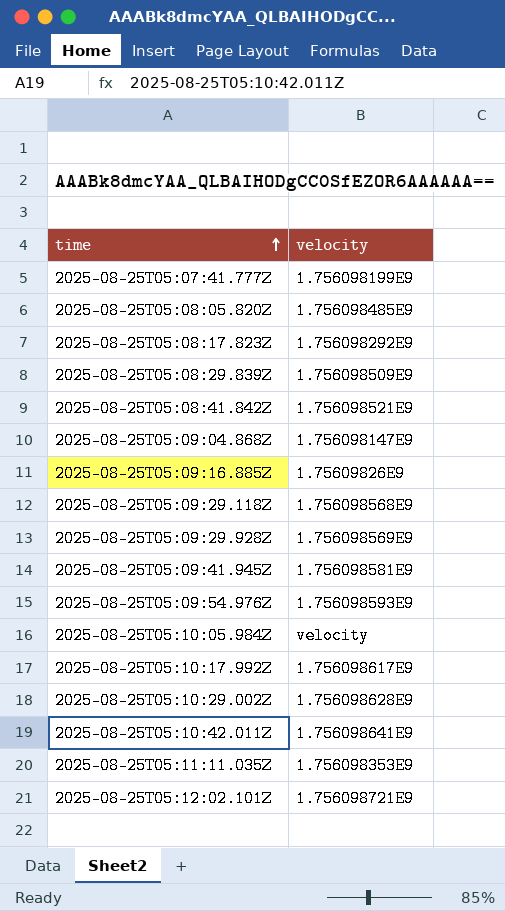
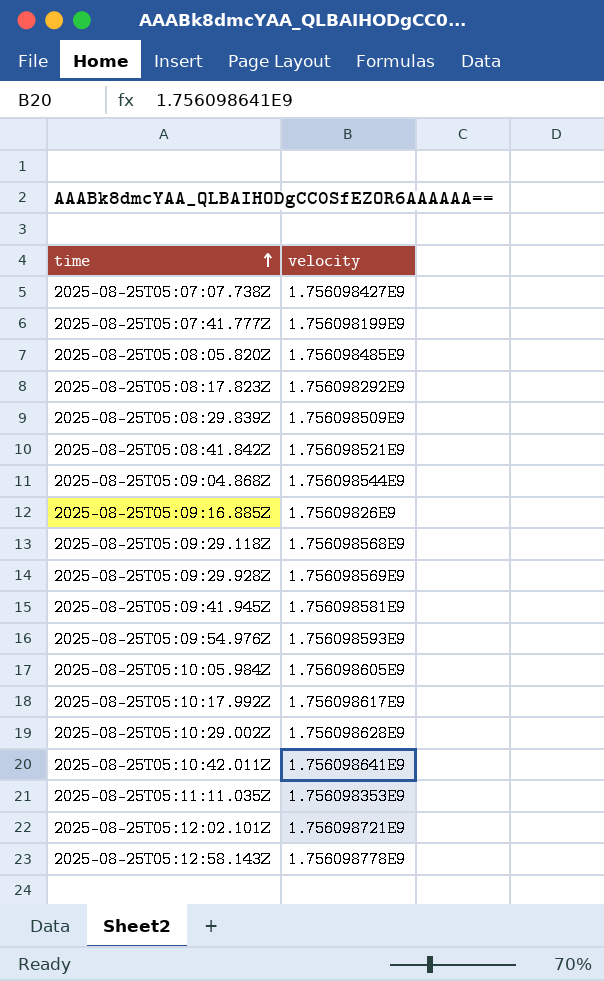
row 2025-08-25T05:07:07.738Z: none -> 1.756098427E9
2025-08-25T05:09:04.868Z | velocity: 1.756098147E9 -> 1.756098544E9
2025-08-25T05:10:05.984Z | velocity: velocity -> 1.756098605E9
row 2025-08-25T05:12:58.143Z: none -> 1.756098778E9

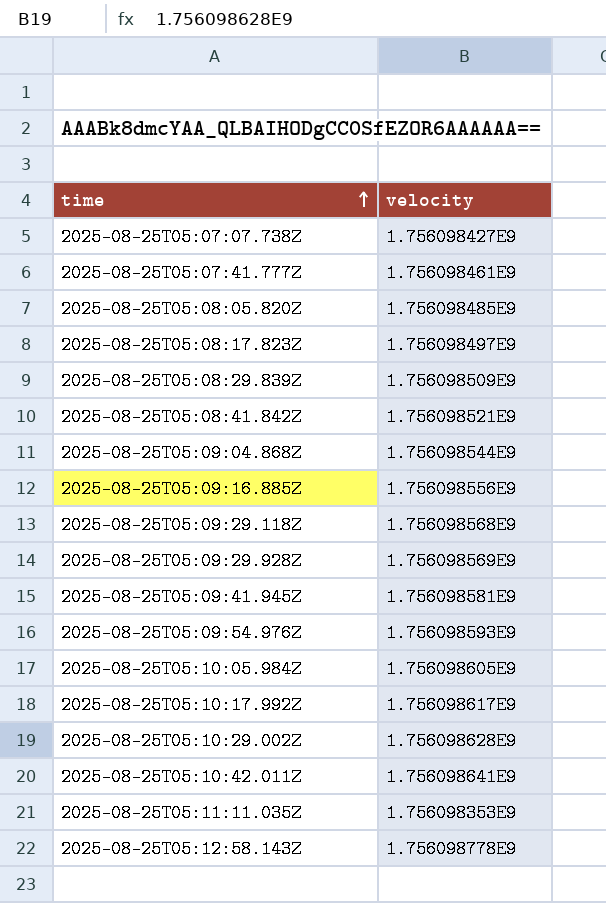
row 2025-08-25T05:12:02.101Z: 1.756098721E9 -> none
2025-08-25T05:07:41.777Z | velocity: 1.756098199E9 -> 1.756098461E9
2025-08-25T05:08:17.823Z | velocity: 1.756098292E9 -> 1.756098497E9
2025-08-25T05:09:16.885Z | velocity: 1.75609826E9 -> 1.756098556E9

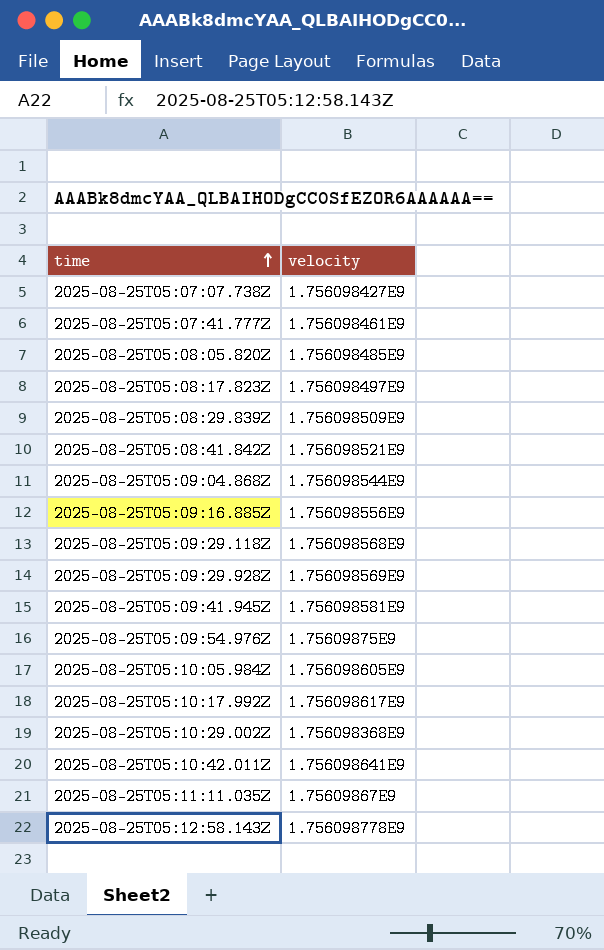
2025-08-25T05:09:54.976Z | velocity: 1.756098593E9 -> 1.75609875E9
2025-08-25T05:10:29.002Z | velocity: 1.756098628E9 -> 1.756098368E9
2025-08-25T05:11:11.035Z | velocity: 1.756098353E9 -> 1.75609867E9

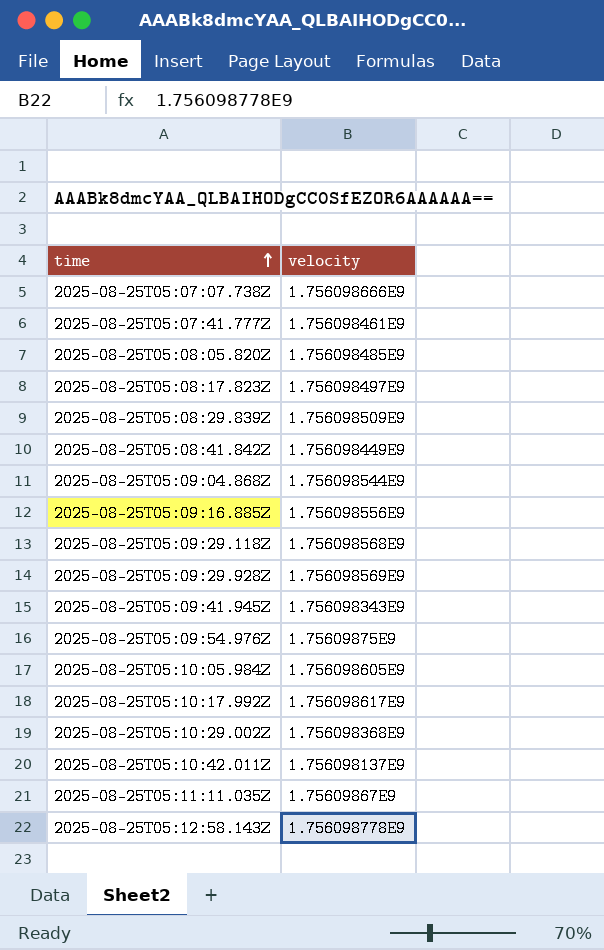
2025-08-25T05:07:07.738Z | velocity: 1.756098427E9 -> 1.756098666E9
2025-08-25T05:08:41.842Z | velocity: 1.756098521E9 -> 1.756098449E9
2025-08-25T05:09:41.945Z | velocity: 1.756098581E9 -> 1.756098343E9
2025-08-25T05:10:42.011Z | velocity: 1.756098641E9 -> 1.756098137E9

